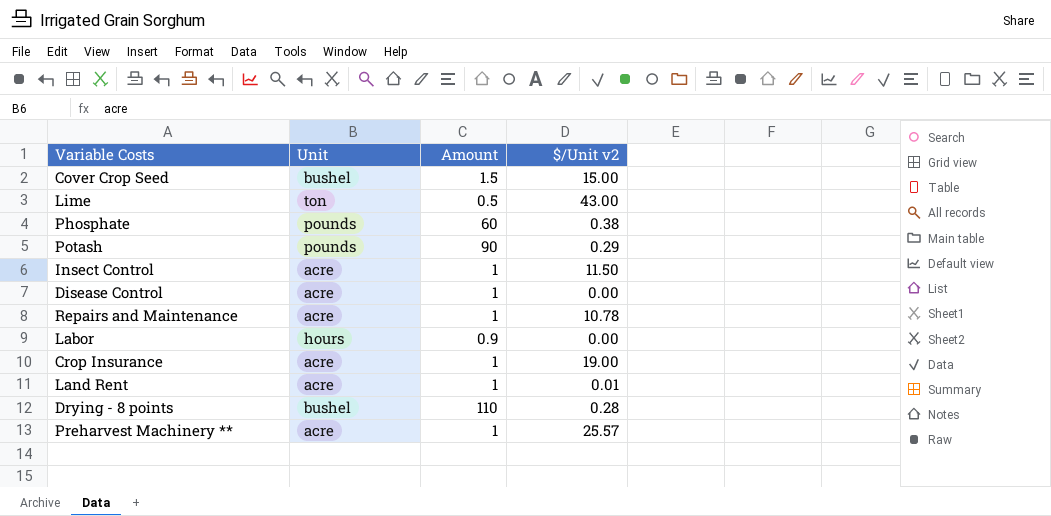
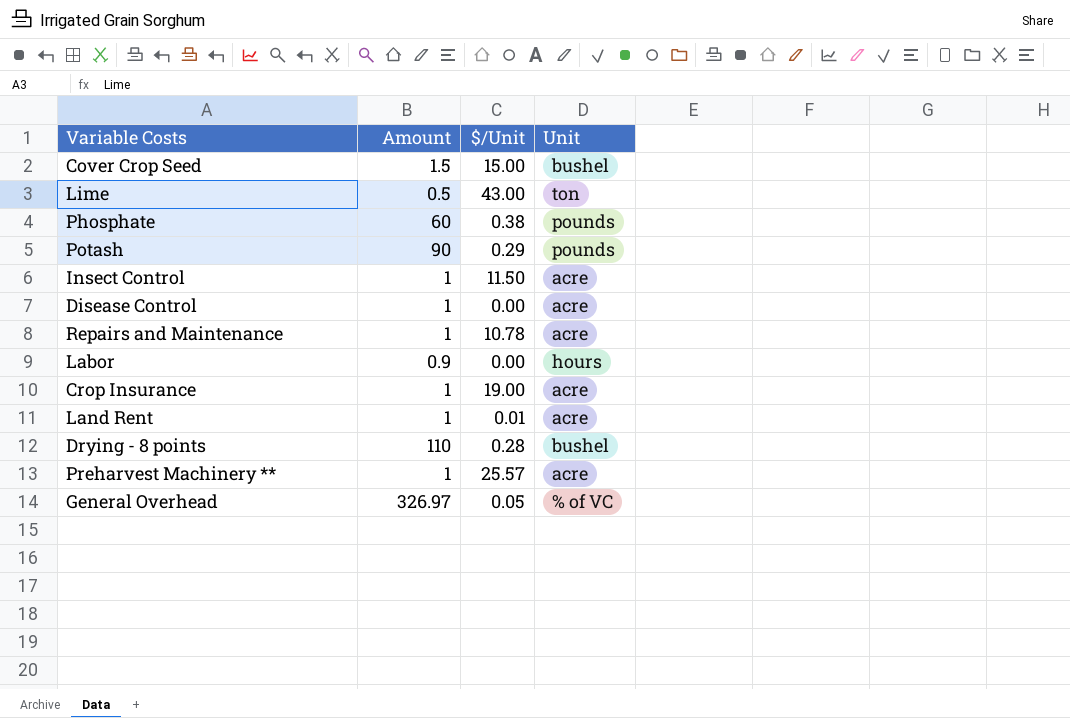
column name: $/Unit v2 -> $/Unit
column Unit | position: 2 -> 4
row General Overhead: none -> 326.97 | 0.05 | % of VC

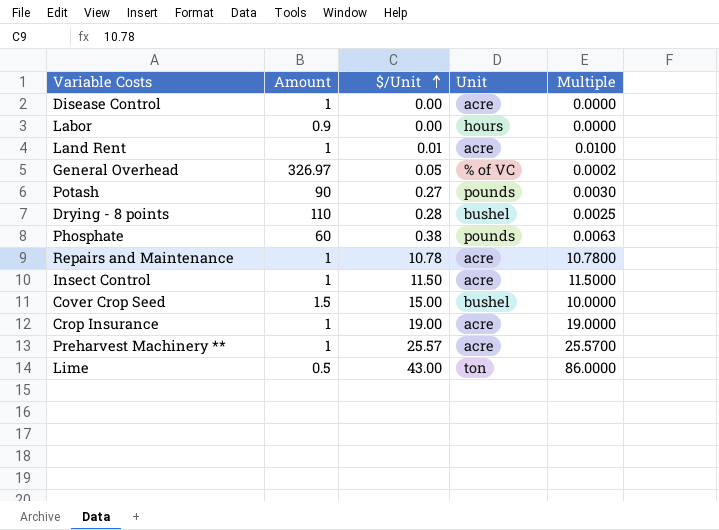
row order: none -> $/Unit ascending
column Multiple | formula: none -> [$/Unit] / [Amount]
Potash | $/Unit: 0.29 -> 0.27

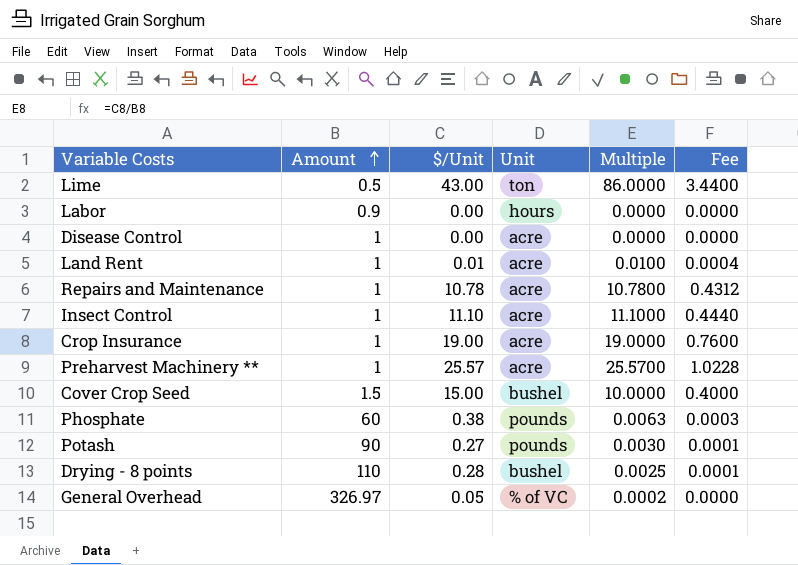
row order: $/Unit ascending -> Amount ascending
column Fee | formula: none -> [Multiple] * 0.04
Insect Control | $/Unit: 11.50 -> 11.10
Insect Control | Multiple: 11.5000 -> 11.1000

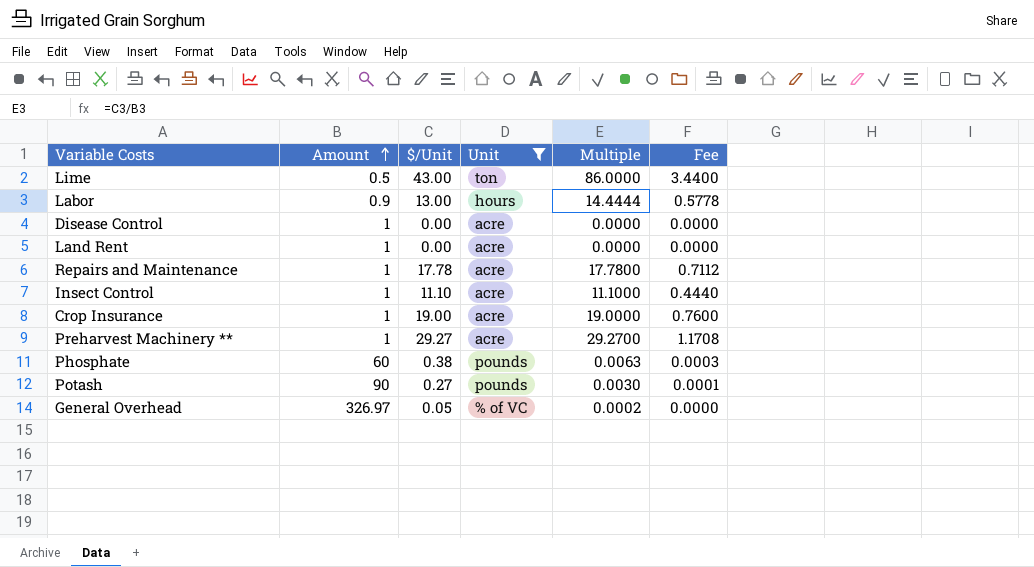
filter: none -> Unit != bushel
Labor | $/Unit: 0.00 -> 13.00
Labor | Multiple: 0.0000 -> 14.4444
Labor | Fee: 0.0000 -> 0.5778
Land Rent | $/Unit: 0.01 -> 0.00
Land Rent | Multiple: 0.0100 -> 0.0000
Land Rent | Fee: 0.0004 -> 0.0000
Repairs and Maintenance | $/Unit: 10.78 -> 17.78
Repairs and Maintenance | Multiple: 10.7800 -> 17.7800
Repairs and Maintenance | Fee: 0.4312 -> 0.7112
Preharvest Machinery ** | $/Unit: 25.57 -> 29.27
Preharvest Machinery ** | Multiple: 25.5700 -> 29.2700
Preharvest Machinery ** | Fee: 1.0228 -> 1.1708

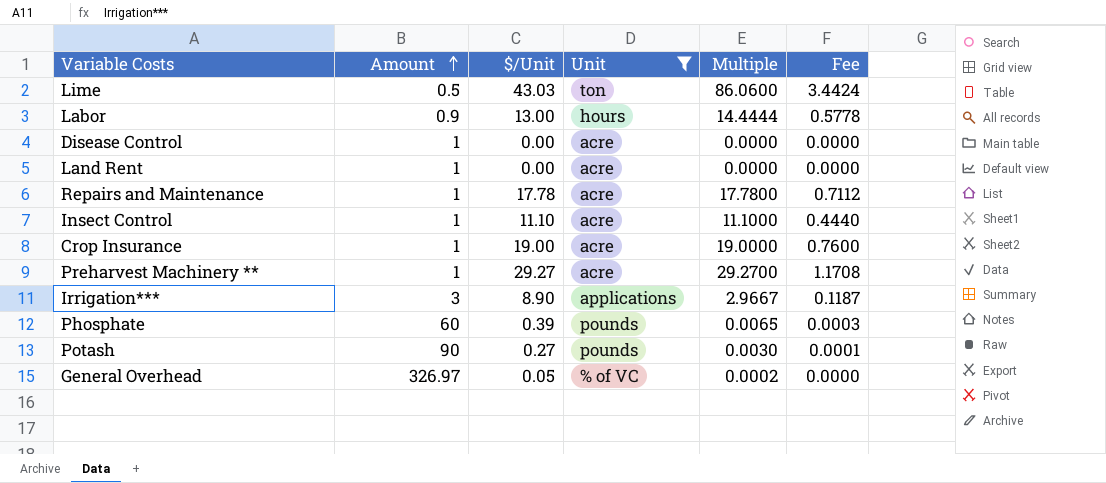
Lime | $/Unit: 43.00 -> 43.03
Lime | Multiple: 86.0000 -> 86.0600
Lime | Fee: 3.4400 -> 3.4424
row Irrigation***: none -> 3 | 8.90 | applications | 2.9667 | 0.1187
Phosphate | $/Unit: 0.38 -> 0.39
Phosphate | Multiple: 0.0063 -> 0.0065

